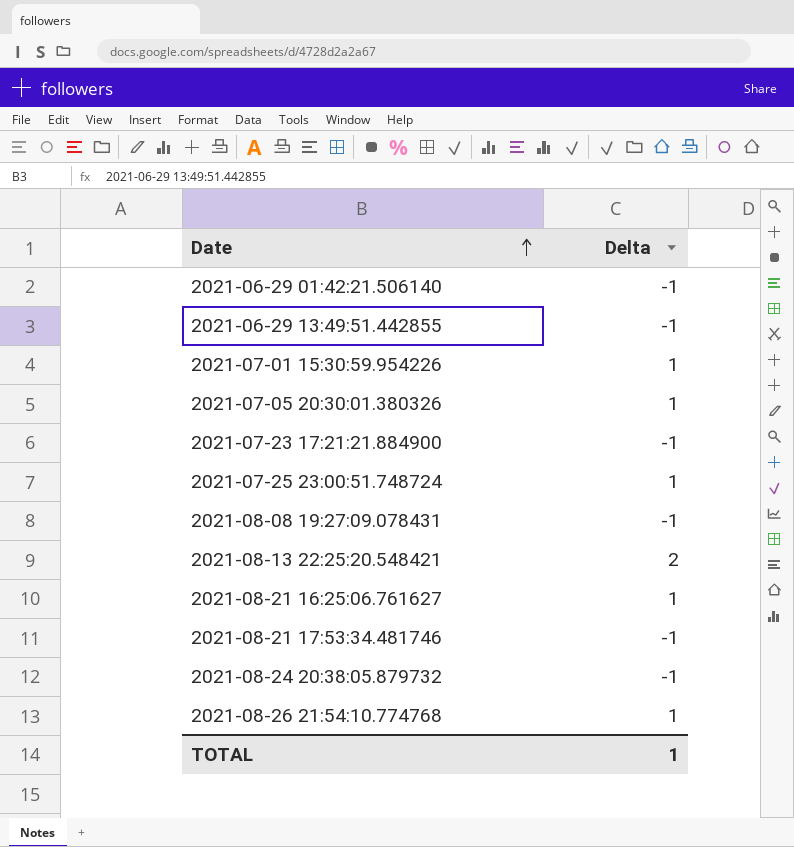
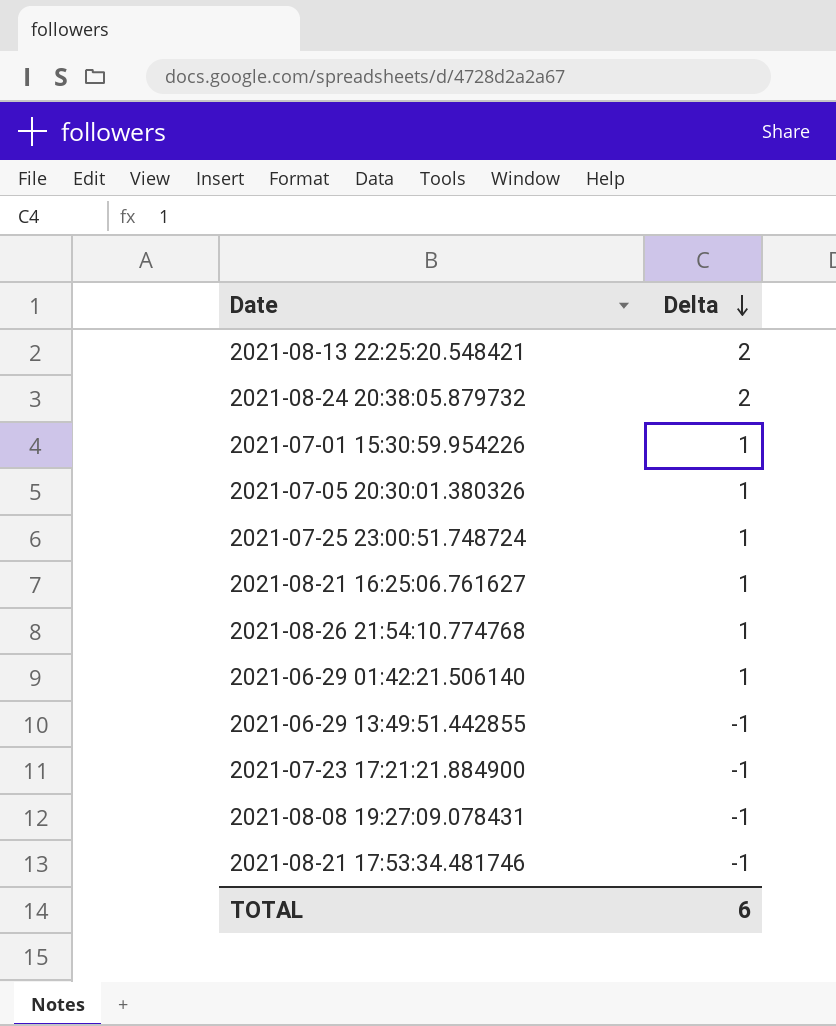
row order: Date ascending -> Delta descending
2021-08-24 20:38:05.879732 | Delta: -1 -> 2
2021-06-29 01:42:21.506140 | Delta: -1 -> 1
TOTAL | Delta: 1 -> 6

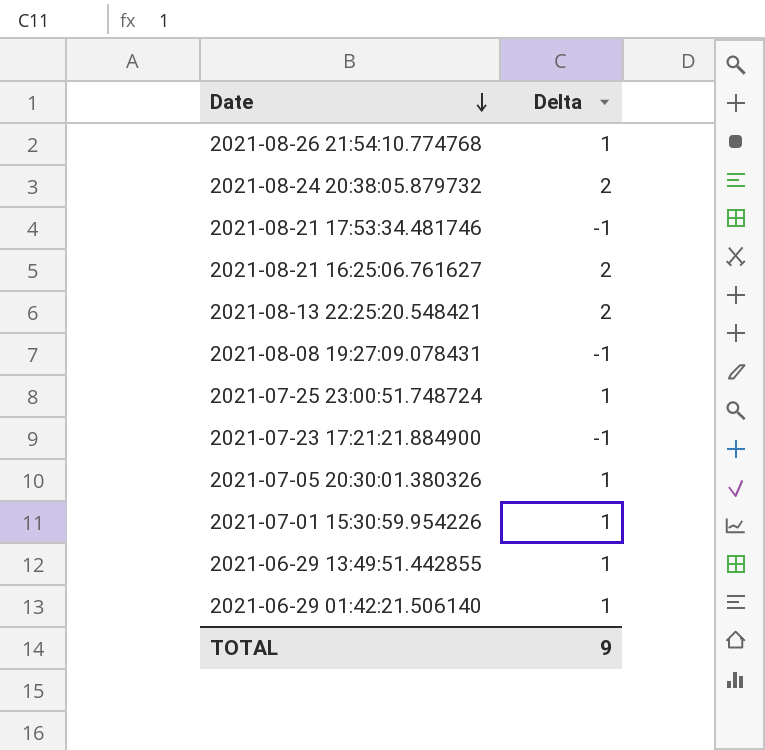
row order: Delta descending -> Date descending
2021-08-21 16:25:06.761627 | Delta: 1 -> 2
2021-06-29 13:49:51.442855 | Delta: -1 -> 1
TOTAL | Delta: 6 -> 9

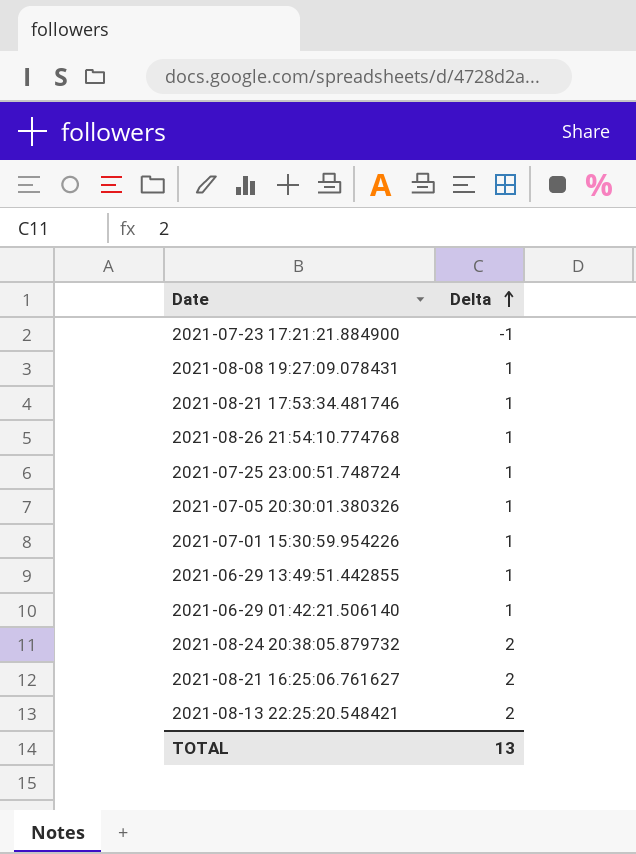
row order: Date descending -> Delta ascending
2021-08-08 19:27:09.078431 | Delta: -1 -> 1
2021-08-21 17:53:34.481746 | Delta: -1 -> 1
TOTAL | Delta: 9 -> 13

